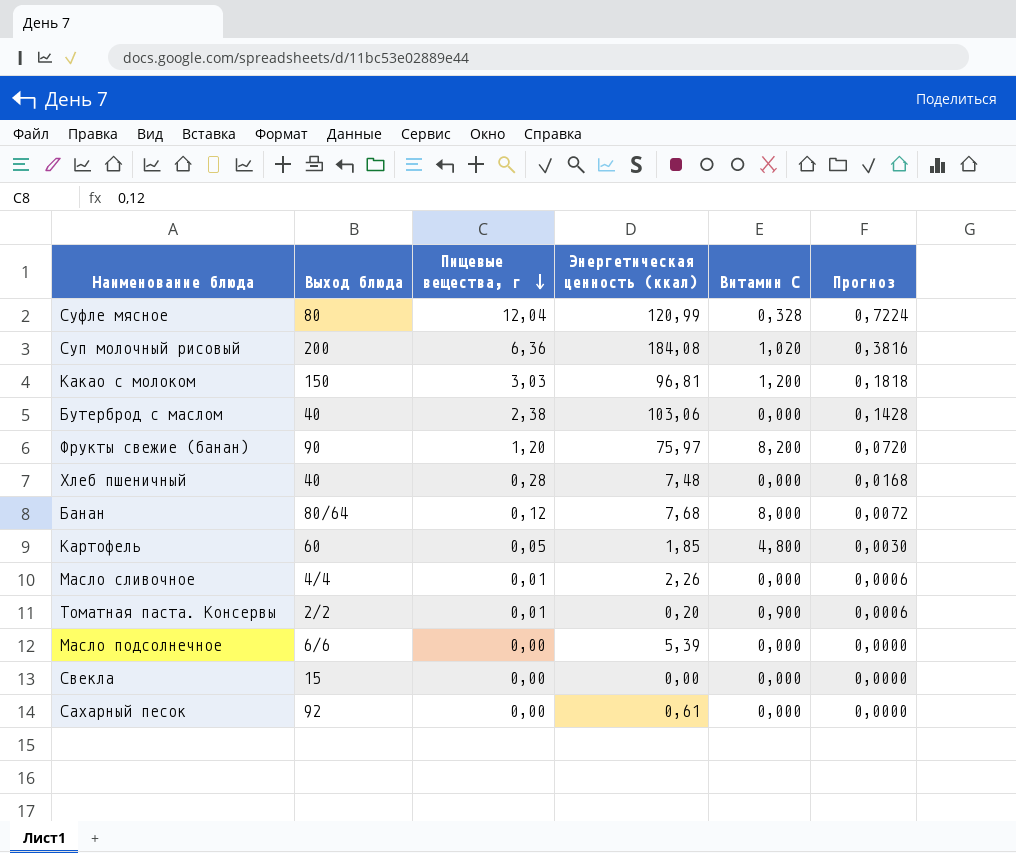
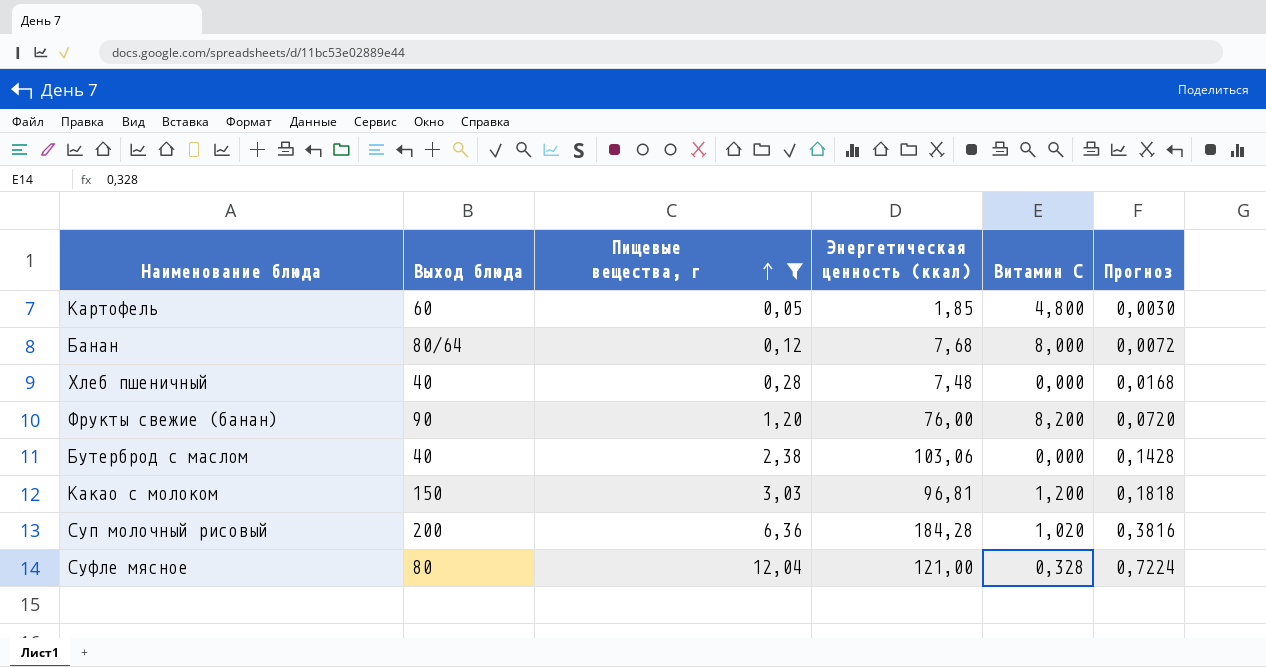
filter: none -> Пищевые вещества, г >= 0,05
row order: Пищевые вещества, г descending -> Пищевые вещества, г ascending
Фрукты свежие (банан) | Энергетическая ценность (ккал): 75,97 -> 76,00
Суп молочный рисовый | Энергетическая ценность (ккал): 184,08 -> 184,28
Суфле мясное | Энергетическая ценность (ккал): 120,99 -> 121,00

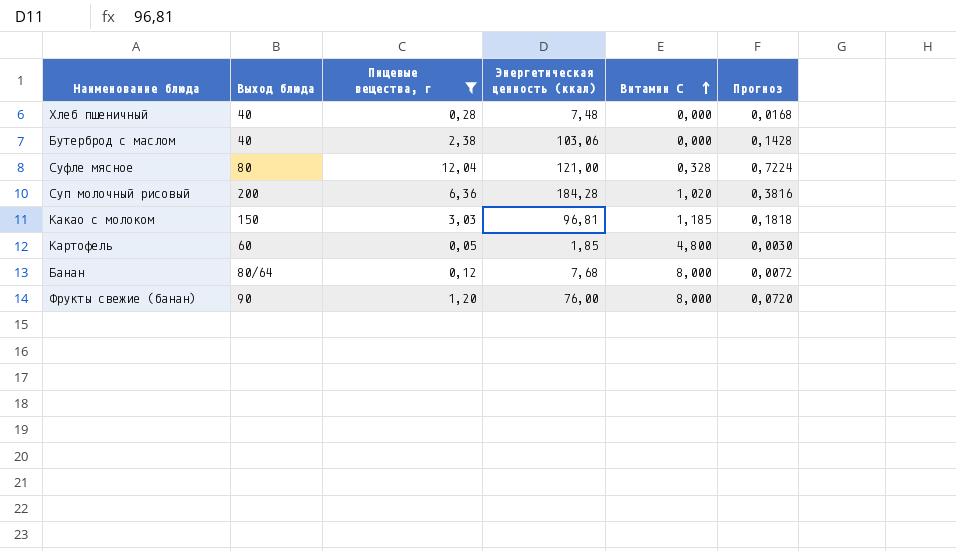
row order: Пищевые вещества, г ascending -> Витамин С ascending
Какао с молоком | Витамин С: 1,200 -> 1,185
Фрукты свежие (банан) | Витамин С: 8,200 -> 8,000

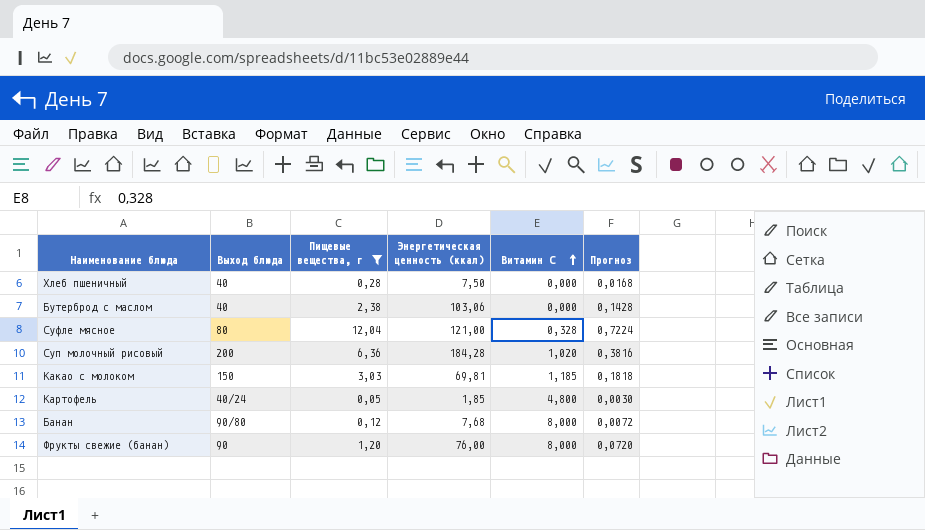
Хлеб пшеничный | Энергетическая ценность (ккал): 7,48 -> 7,50
Какао с молоком | Энергетическая ценность (ккал): 96,81 -> 69,81
Картофель | Выход блюда: 60 -> 40/24
Банан | Выход блюда: 80/64 -> 90/80

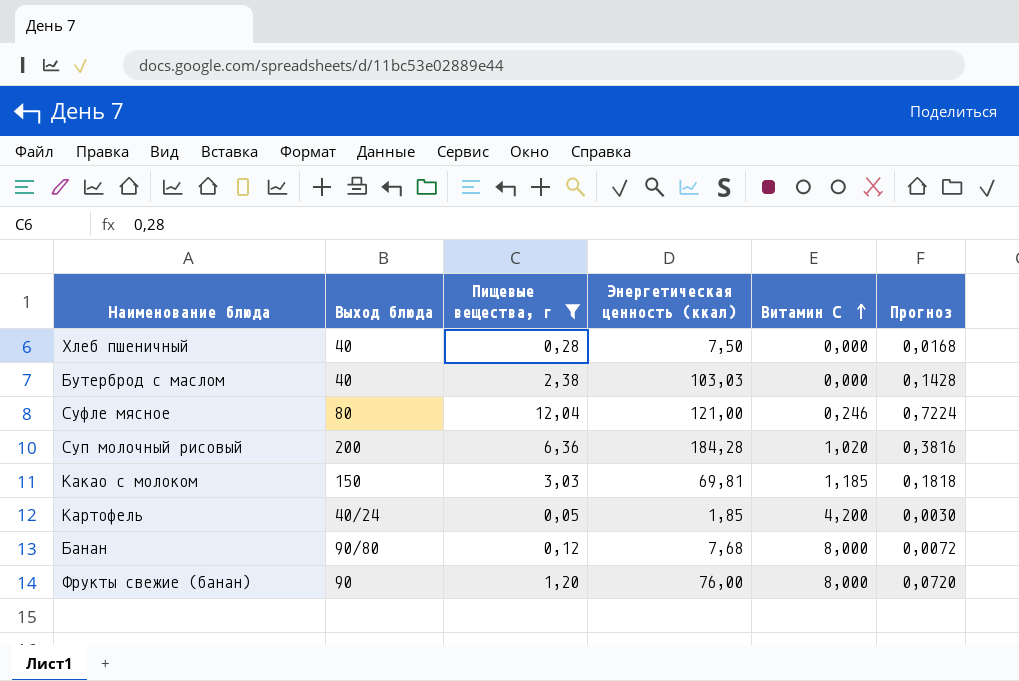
Бутерброд с маслом | Энергетическая ценность (ккал): 103,06 -> 103,03
Суфле мясное | Витамин С: 0,328 -> 0,246
Картофель | Витамин С: 4,800 -> 4,200

